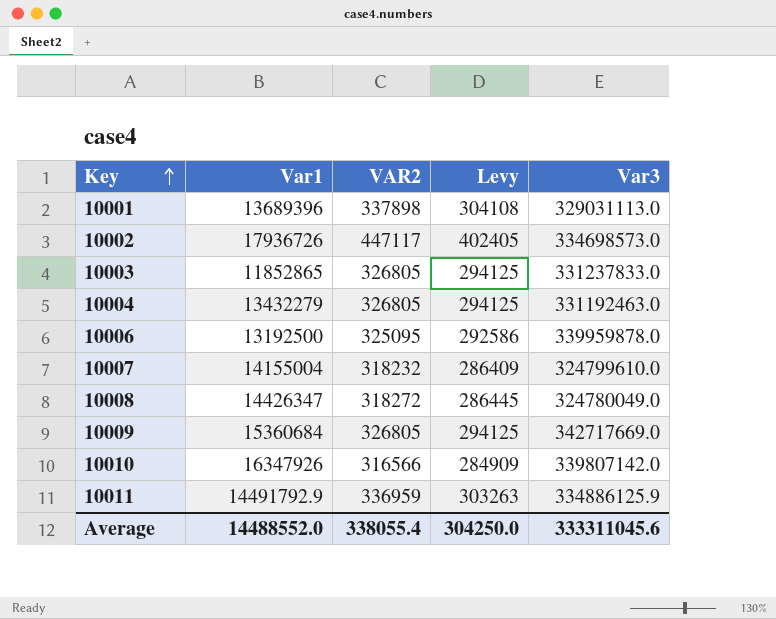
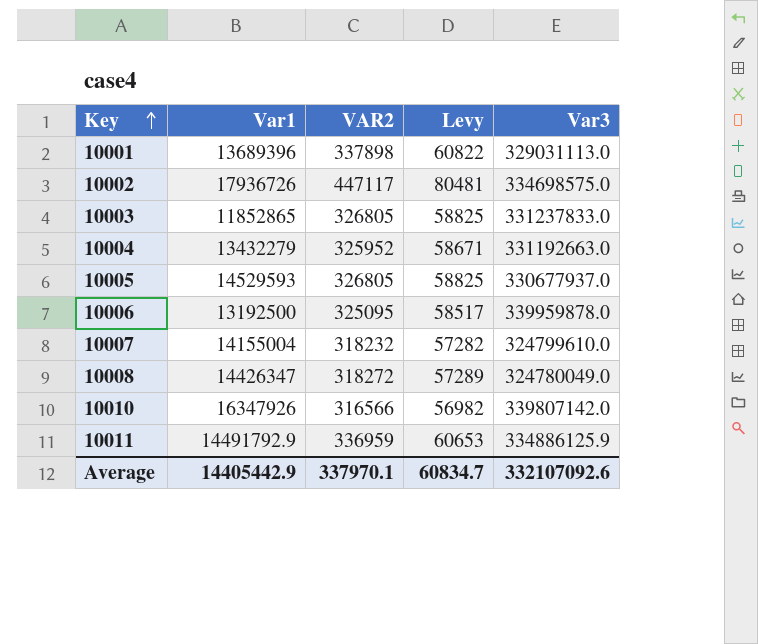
column Levy | formula: [VAR2] * 0.9 -> [VAR2] * 0.18
row 10009: 15360684 | 326805 | 294125 | 342717669.0 -> none
10002 | Var3: 334698573.0 -> 334698575.0
10004 | VAR2: 326805 -> 325952
10004 | Var3: 331192463.0 -> 331192663.0
row 10005: none -> 14529593 | 326805 | 58825 | 330677937.0
Average | Var1: 14488552.0 -> 14405442.9
Average | VAR2: 338055.4 -> 337970.1
Average | Levy: 304250.0 -> 60834.7
Average | Var3: 333311045.6 -> 332107092.6

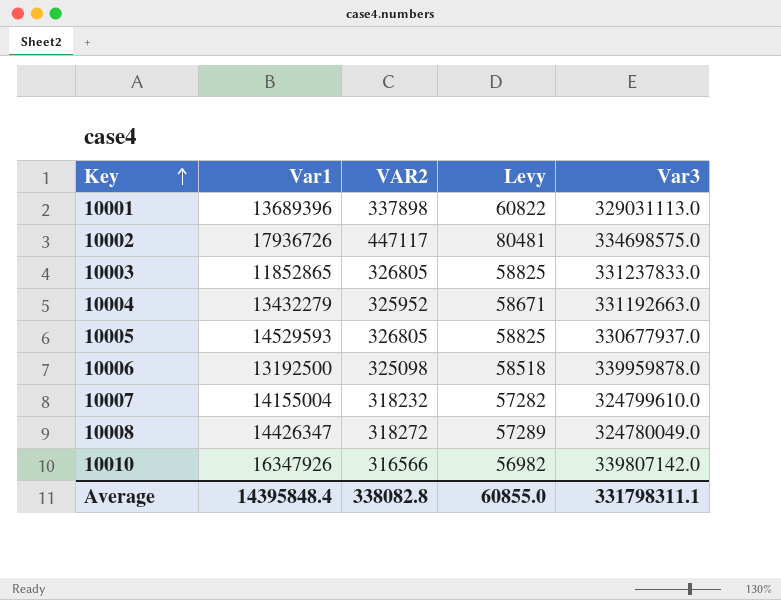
row 10011: 14491792.9 | 336959 | 60653 | 334886125.9 -> none
10006 | VAR2: 325095 -> 325098
10006 | Levy: 58517 -> 58518
Average | Var1: 14405442.9 -> 14395848.4
Average | VAR2: 337970.1 -> 338082.8
Average | Levy: 60834.7 -> 60855.0
Average | Var3: 332107092.6 -> 331798311.1

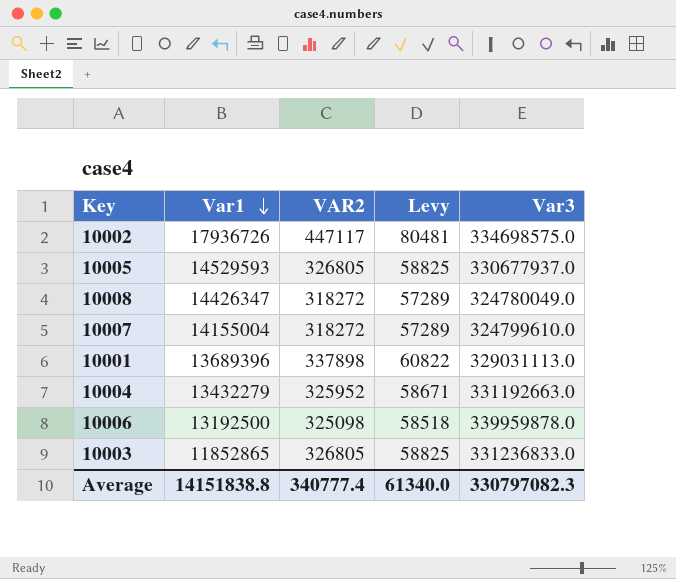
row order: Key ascending -> Var1 descending
row 10010: 16347926 | 316566 | 56982 | 339807142.0 -> none
10007 | VAR2: 318232 -> 318272
10007 | Levy: 57282 -> 57289
10003 | Var3: 331237833.0 -> 331236833.0
Average | Var1: 14395848.4 -> 14151838.8
Average | VAR2: 338082.8 -> 340777.4
Average | Levy: 60855.0 -> 61340.0
Average | Var3: 331798311.1 -> 330797082.3

